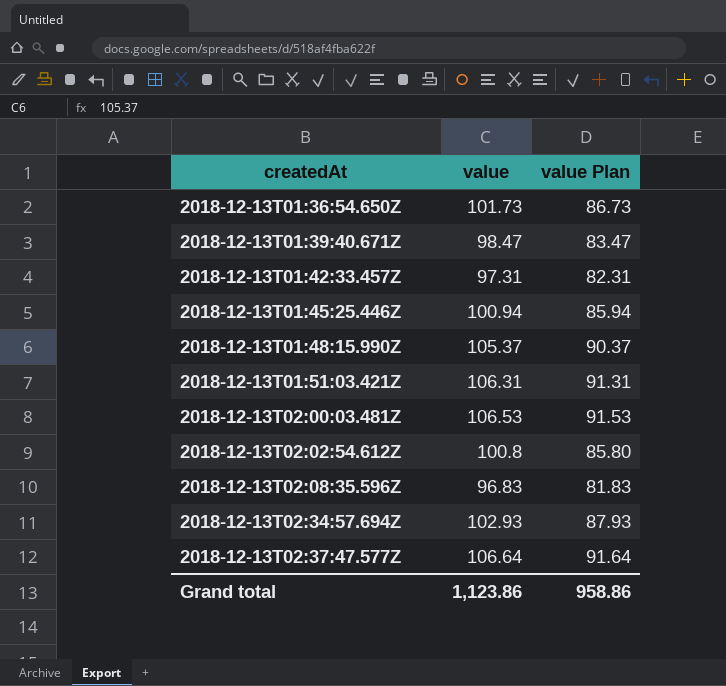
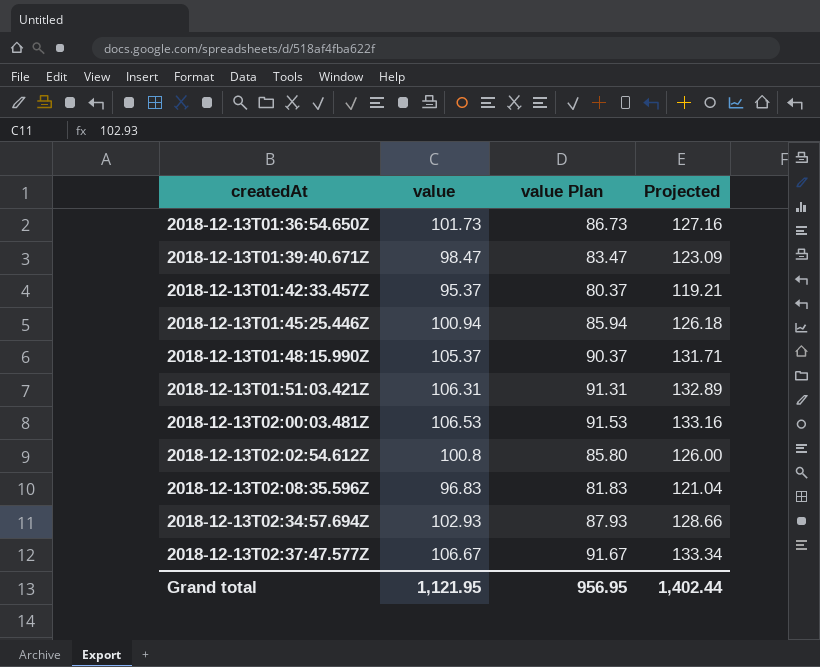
column Projected | formula: none -> [value] * 1.25
2018-12-13T01:42:33.457Z | value: 97.31 -> 95.37
2018-12-13T01:42:33.457Z | value Plan: 82.31 -> 80.37
2018-12-13T02:37:47.577Z | value: 106.64 -> 106.67
2018-12-13T02:37:47.577Z | value Plan: 91.64 -> 91.67
Grand total | value: 1,123.86 -> 1,121.95
Grand total | value Plan: 958.86 -> 956.95

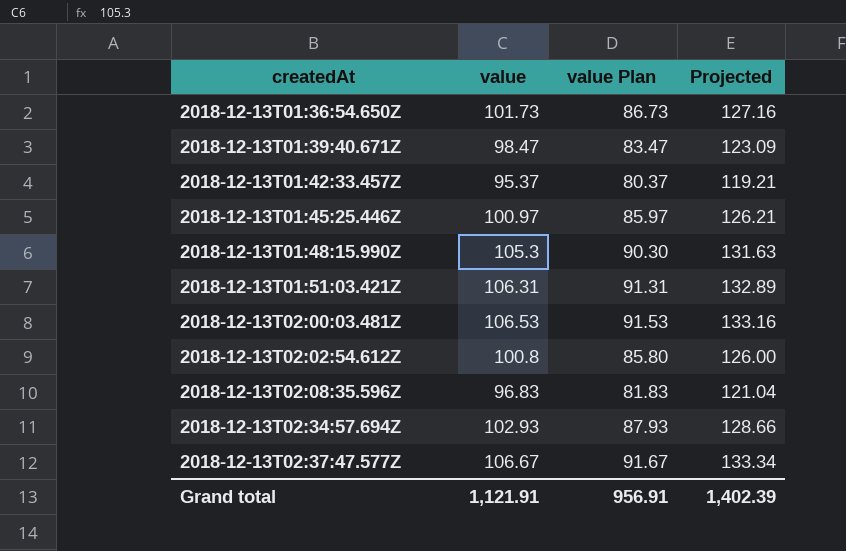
2018-12-13T01:45:25.446Z | value: 100.94 -> 100.97
2018-12-13T01:45:25.446Z | value Plan: 85.94 -> 85.97
2018-12-13T01:45:25.446Z | Projected: 126.18 -> 126.21
2018-12-13T01:48:15.990Z | value: 105.37 -> 105.3
2018-12-13T01:48:15.990Z | value Plan: 90.37 -> 90.30
2018-12-13T01:48:15.990Z | Projected: 131.71 -> 131.63
Grand total | value: 1,121.95 -> 1,121.91
Grand total | value Plan: 956.95 -> 956.91
Grand total | Projected: 1,402.44 -> 1,402.39

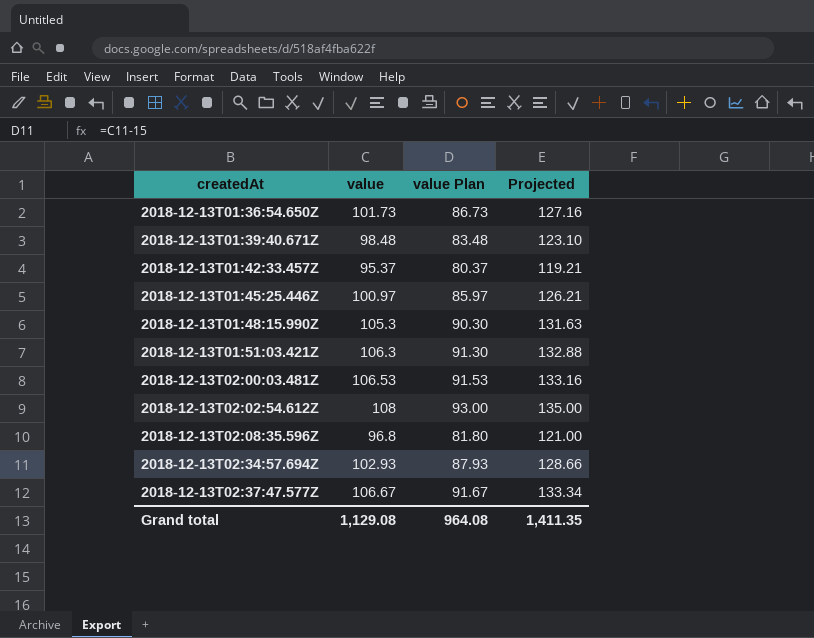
2018-12-13T01:39:40.671Z | value: 98.47 -> 98.48
2018-12-13T01:39:40.671Z | value Plan: 83.47 -> 83.48
2018-12-13T01:39:40.671Z | Projected: 123.09 -> 123.10
2018-12-13T01:51:03.421Z | value: 106.31 -> 106.3
2018-12-13T01:51:03.421Z | value Plan: 91.31 -> 91.30
2018-12-13T01:51:03.421Z | Projected: 132.89 -> 132.88
2018-12-13T02:02:54.612Z | value: 100.8 -> 108
2018-12-13T02:02:54.612Z | value Plan: 85.80 -> 93.00
2018-12-13T02:02:54.612Z | Projected: 126.00 -> 135.00
2018-12-13T02:08:35.596Z | value: 96.83 -> 96.8
2018-12-13T02:08:35.596Z | value Plan: 81.83 -> 81.80
2018-12-13T02:08:35.596Z | Projected: 121.04 -> 121.00
Grand total | value: 1,121.91 -> 1,129.08
Grand total | value Plan: 956.91 -> 964.08
Grand total | Projected: 1,402.39 -> 1,411.35

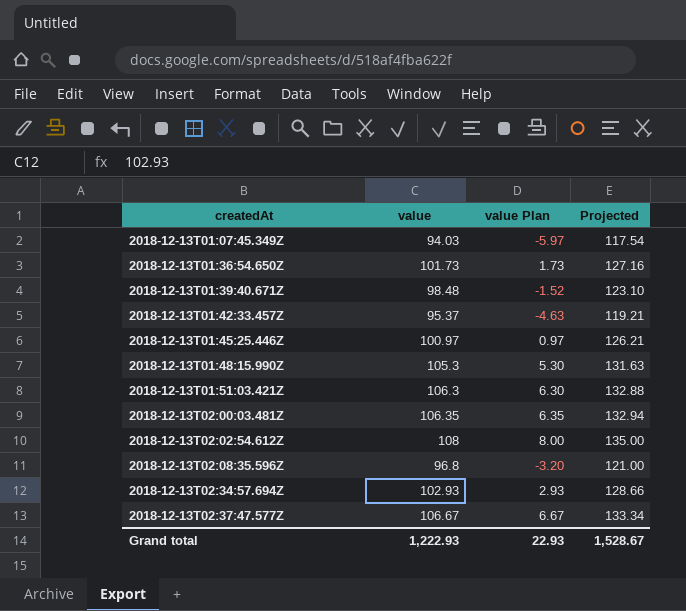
column value Plan | formula: [value] - 15 -> [value] - 100
row 2018-12-13T01:07:45.349Z: none -> 94.03 | -5.97 | 117.54
2018-12-13T02:00:03.481Z | value: 106.53 -> 106.35
2018-12-13T02:00:03.481Z | Projected: 133.16 -> 132.94
Grand total | value: 1,129.08 -> 1,222.93
Grand total | value Plan: 964.08 -> 22.93
Grand total | Projected: 1,411.35 -> 1,528.67

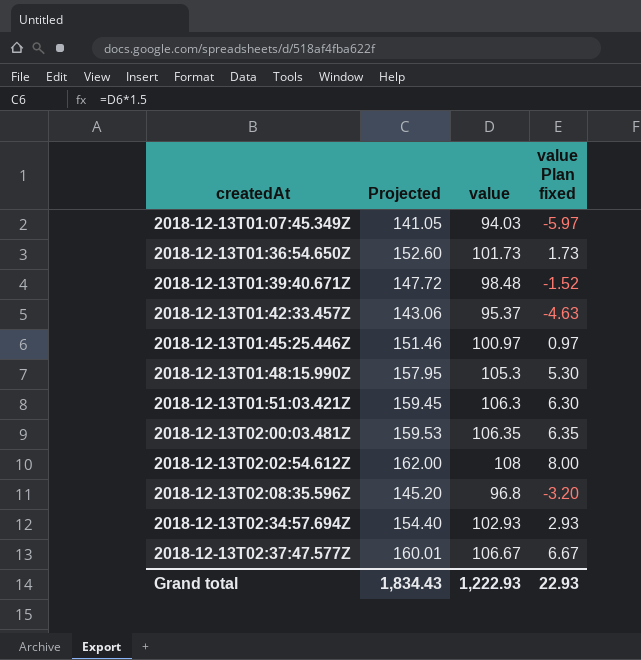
column Projected | formula: [value] * 1.25 -> [value] * 1.5
column Projected | position: 4 -> 2
column name: value Plan -> value Plan fixed
Grand total | Projected: 1,528.67 -> 1,834.43

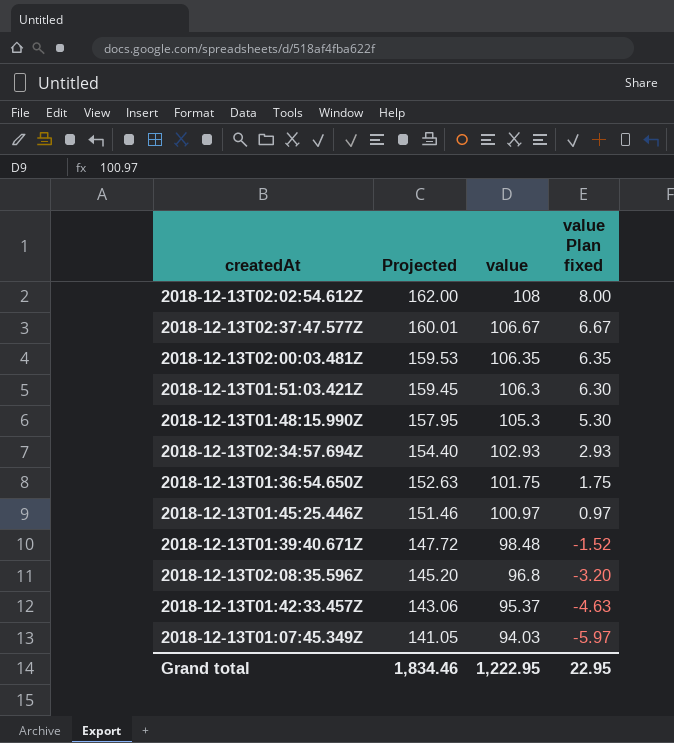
row order: createdAt ascending -> Projected descending
2018-12-13T01:36:54.650Z | Projected: 152.60 -> 152.63
2018-12-13T01:36:54.650Z | value: 101.73 -> 101.75
2018-12-13T01:36:54.650Z | value Plan fixed: 1.73 -> 1.75
Grand total | Projected: 1,834.43 -> 1,834.46
Grand total | value: 1,222.93 -> 1,222.95
Grand total | value Plan fixed: 22.93 -> 22.95

